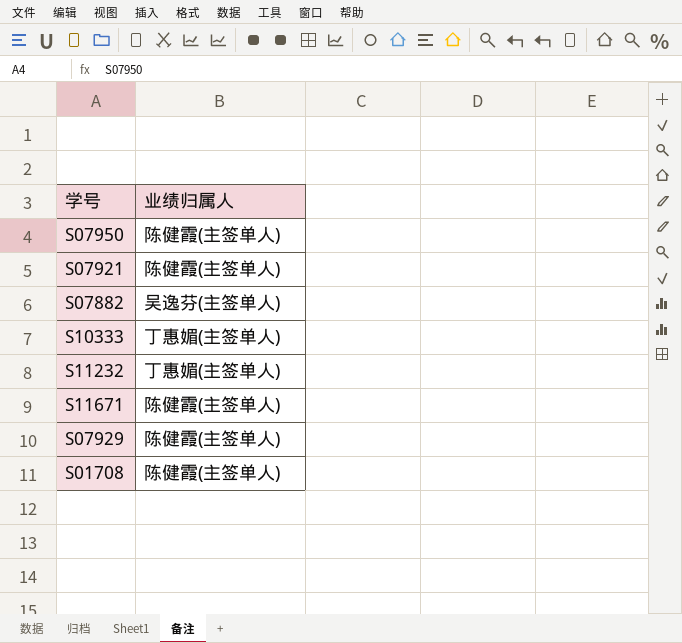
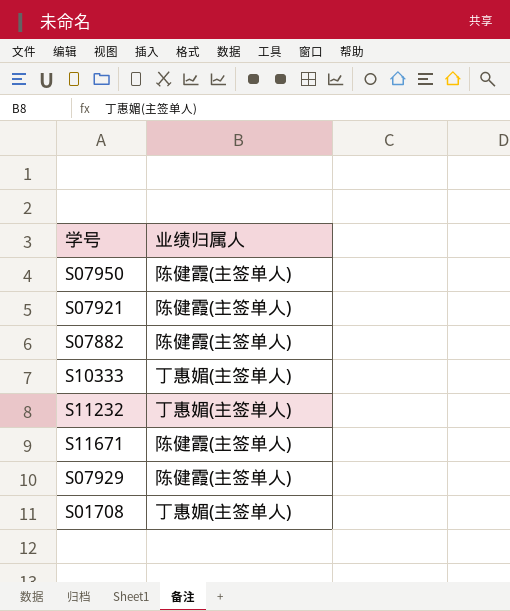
S07882 | 业绩归属人: 吴逸芬(主签单人) -> 陈健霞(主签单人)
S01708 | 业绩归属人: 陈健霞(主签单人) -> 丁惠媚(主签单人)

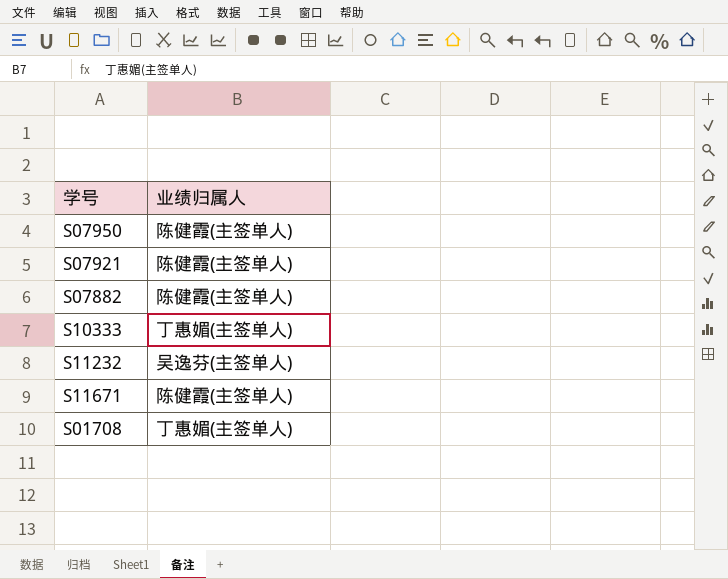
row S07929: 陈健霞(主签单人) -> none
S11232 | 业绩归属人: 丁惠媚(主签单人) -> 吴逸芬(主签单人)

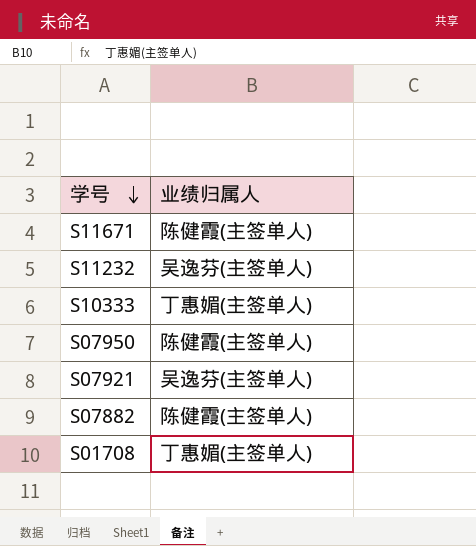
row order: none -> 学号 descending
S07921 | 业绩归属人: 陈健霞(主签单人) -> 吴逸芬(主签单人)

